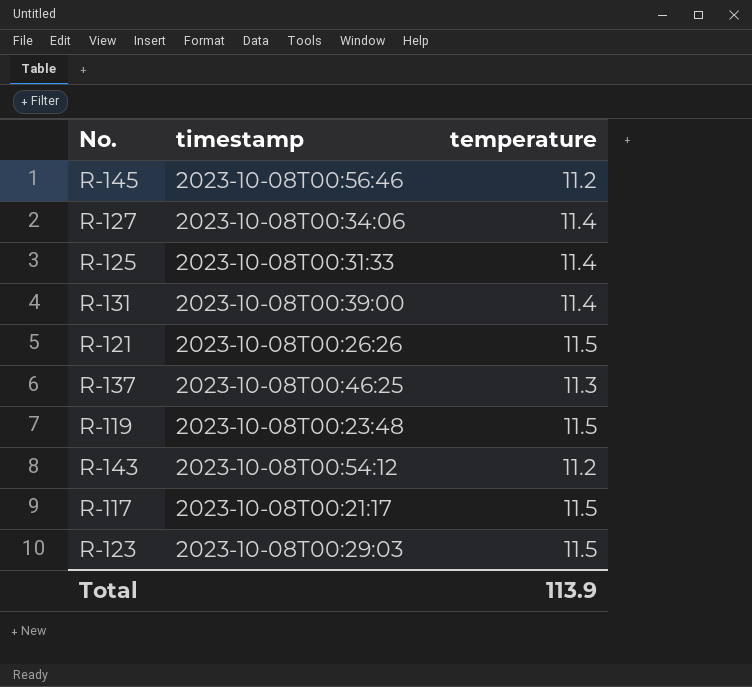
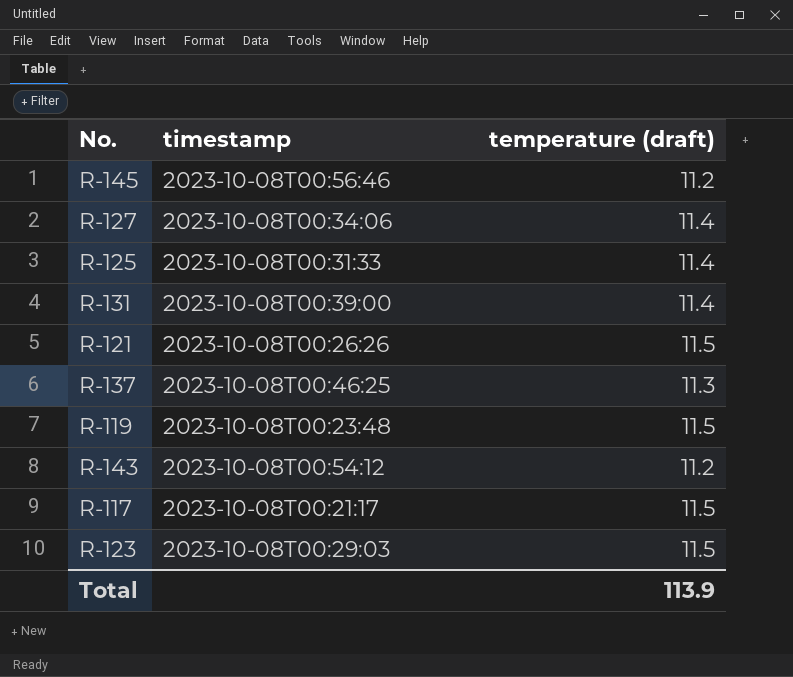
column name: temperature -> temperature (draft)

